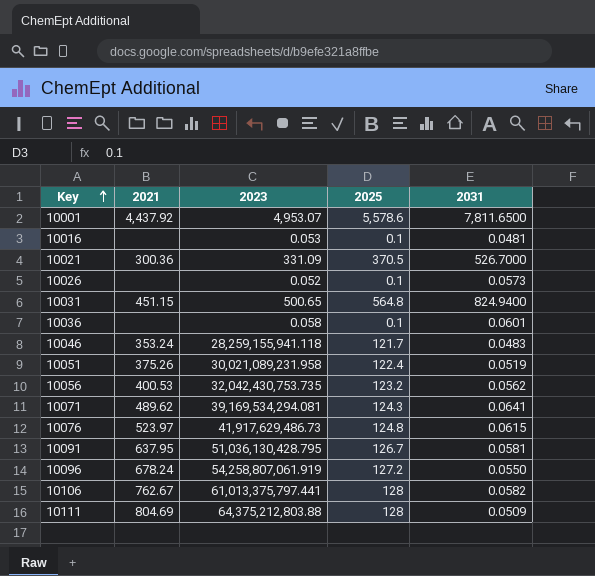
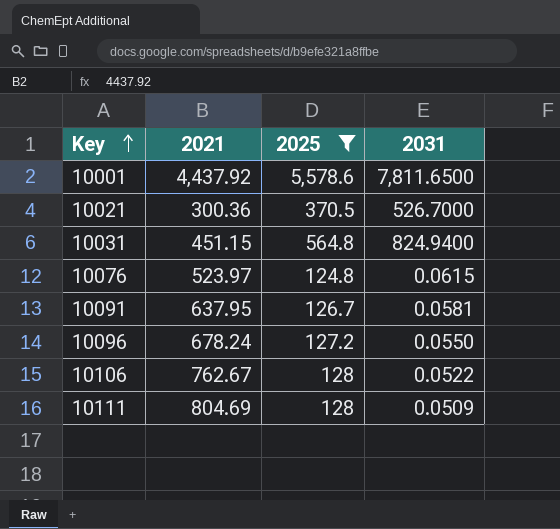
filter: none -> 2025 >= 124.8
column 2023 | position: 3 -> none
10106 | 2031: 0.0582 -> 0.0522

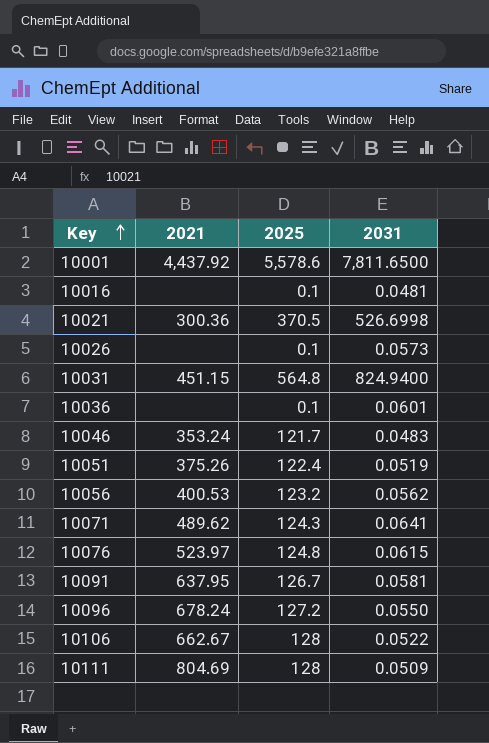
filter: 2025 >= 124.8 -> none
10021 | 2031: 526.7000 -> 526.6998
10106 | 2021: 762.67 -> 662.67

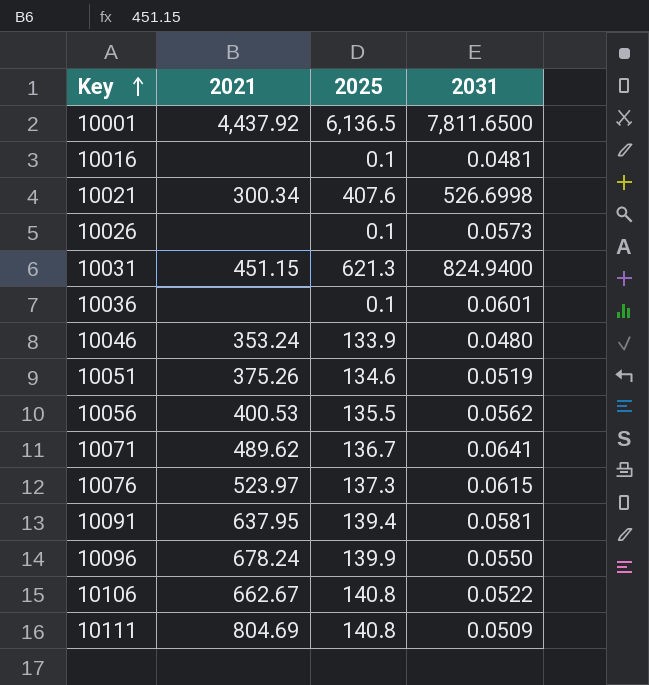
10001 | 2025: 5,578.6 -> 6,136.5
10021 | 2021: 300.36 -> 300.34
10021 | 2025: 370.5 -> 407.6
10031 | 2025: 564.8 -> 621.3
10046 | 2025: 121.7 -> 133.9
10046 | 2031: 0.0483 -> 0.0480
10051 | 2025: 122.4 -> 134.6
10056 | 2025: 123.2 -> 135.5
10071 | 2025: 124.3 -> 136.7
10076 | 2025: 124.8 -> 137.3
10091 | 2025: 126.7 -> 139.4
10096 | 2025: 127.2 -> 139.9
10106 | 2025: 128 -> 140.8
10111 | 2025: 128 -> 140.8

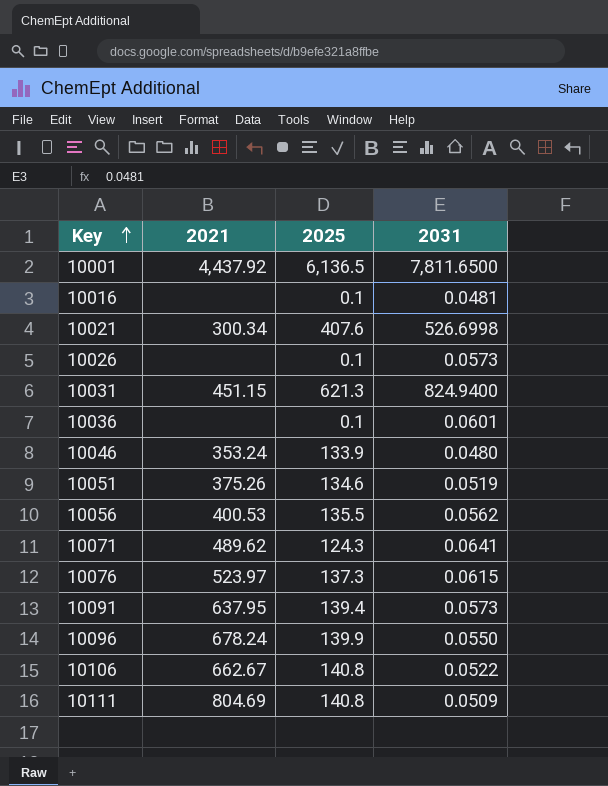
10071 | 2025: 136.7 -> 124.3
10091 | 2031: 0.0581 -> 0.0573

